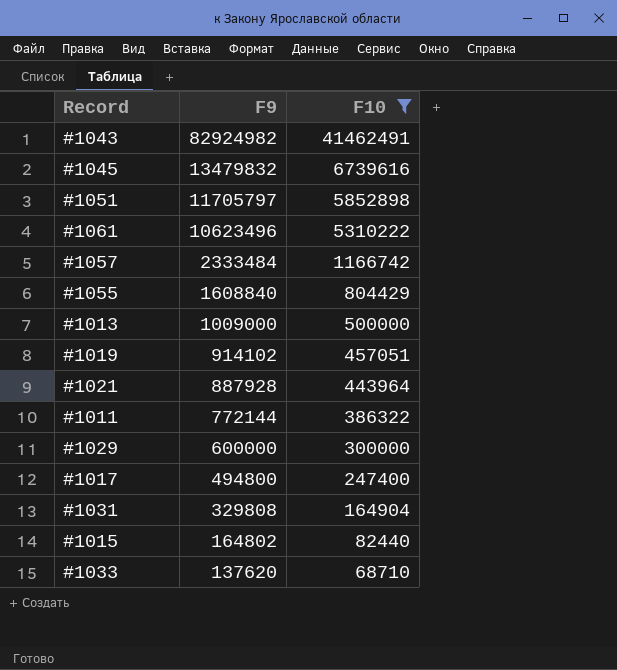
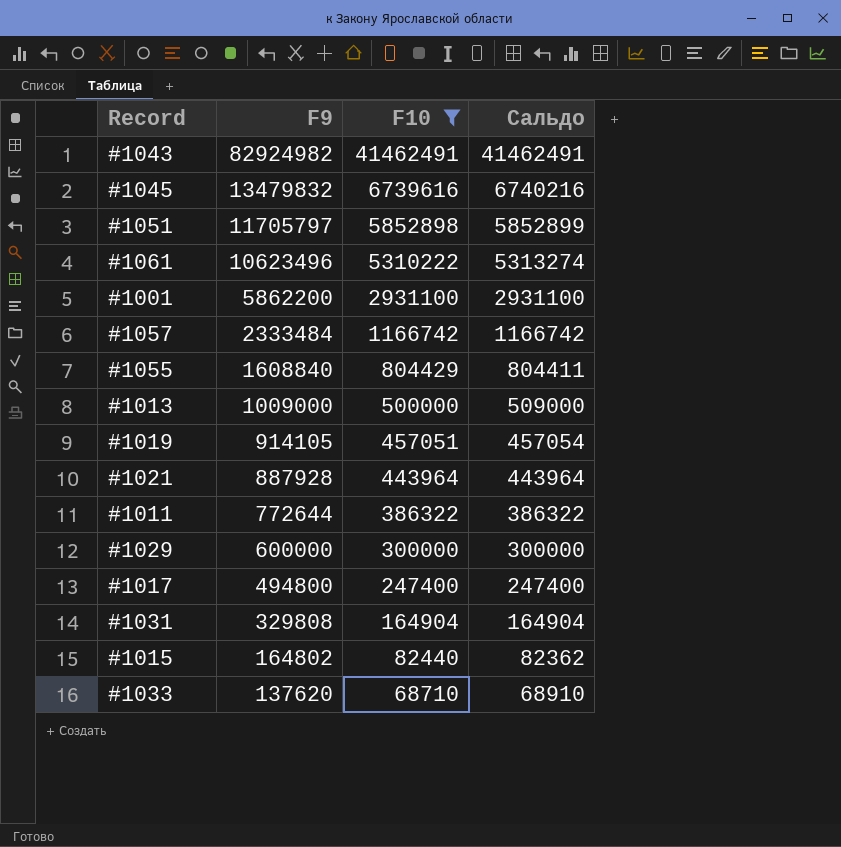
column Сальдо | formula: none -> [F9] - [F10]
row #1001: none -> 5862200 | 2931100 | 2931100
#1019 | F9: 914102 -> 914105
#1011 | F9: 772144 -> 772644

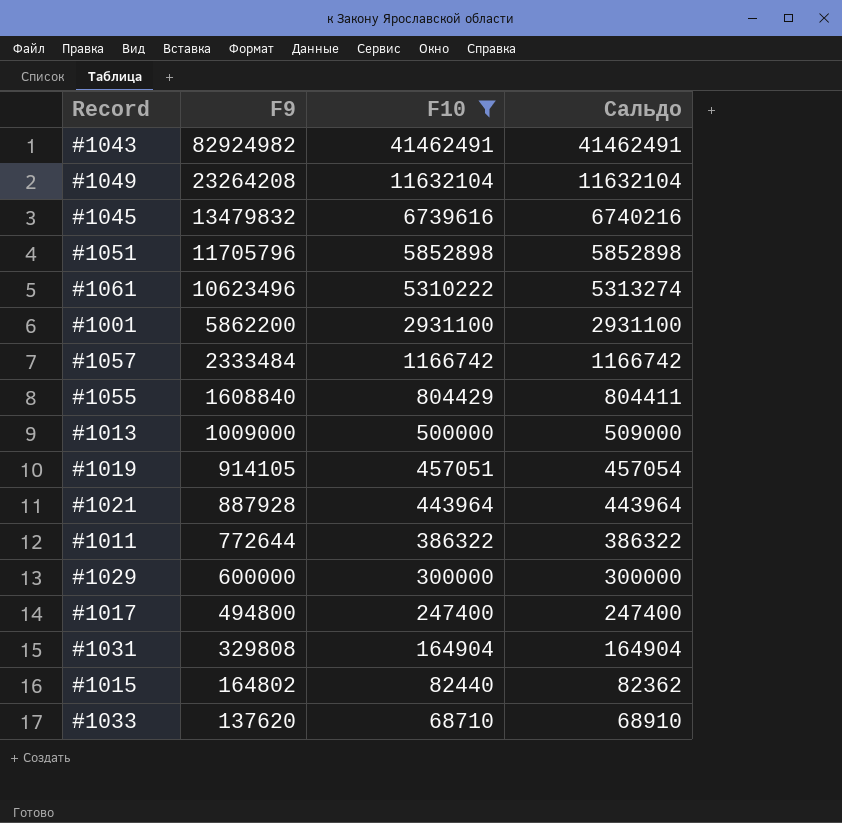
row #1049: none -> 23264208 | 11632104 | 11632104
#1051 | F9: 11705797 -> 11705796
#1051 | Сальдо: 5852899 -> 5852898

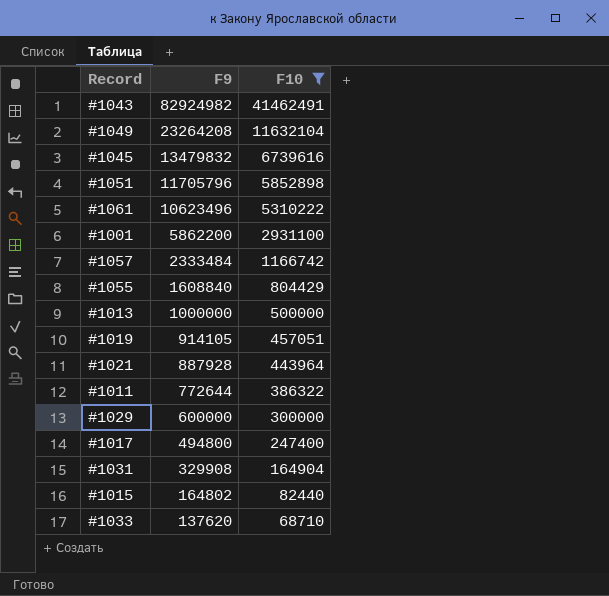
column Сальдо | formula: [F9] - [F10] -> none
#1013 | F9: 1009000 -> 1000000
#1031 | F9: 329808 -> 329908

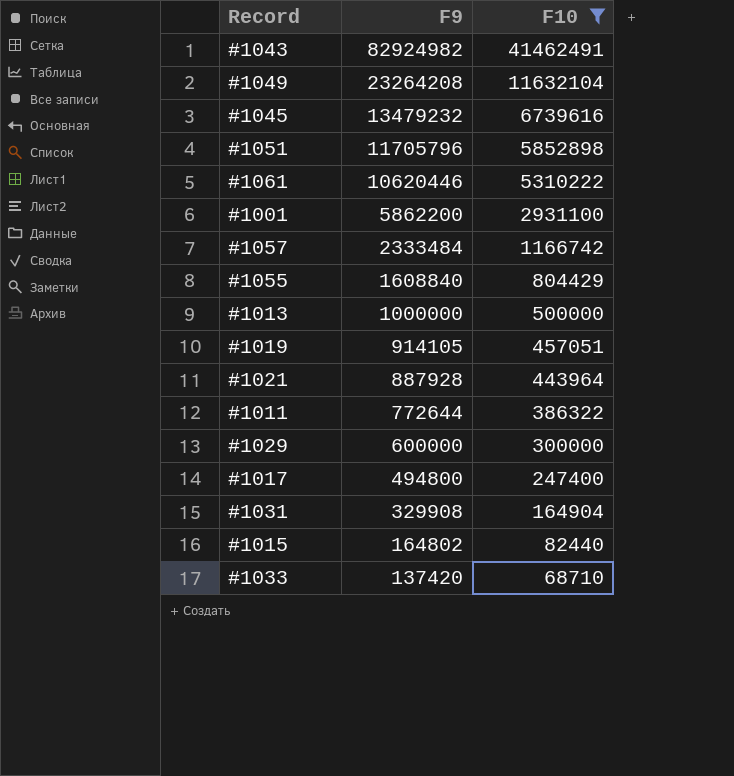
#1045 | F9: 13479832 -> 13479232
#1061 | F9: 10623496 -> 10620446
#1033 | F9: 137620 -> 137420

